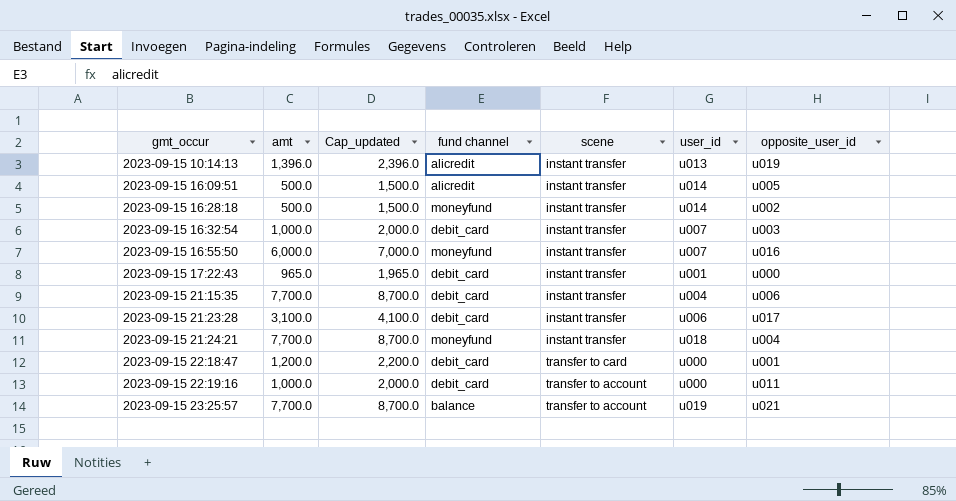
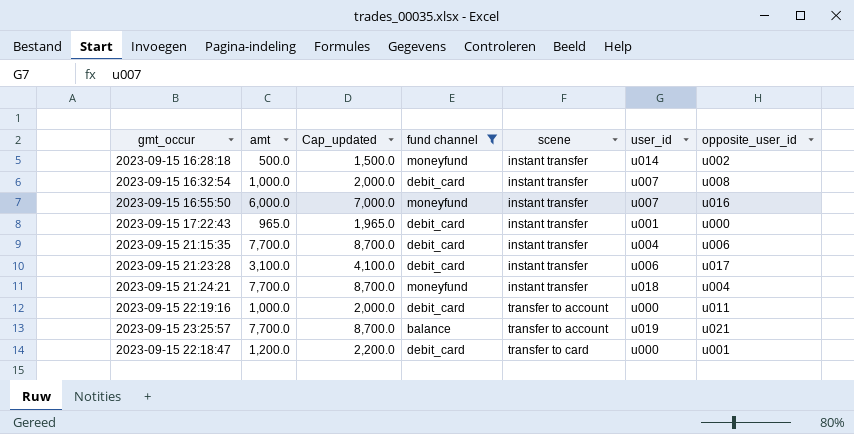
filter: none -> fund channel != alicredit
row order: gmt_occur ascending -> scene ascending
2023-09-15 16:32:54 | opposite_user_id: u003 -> u008

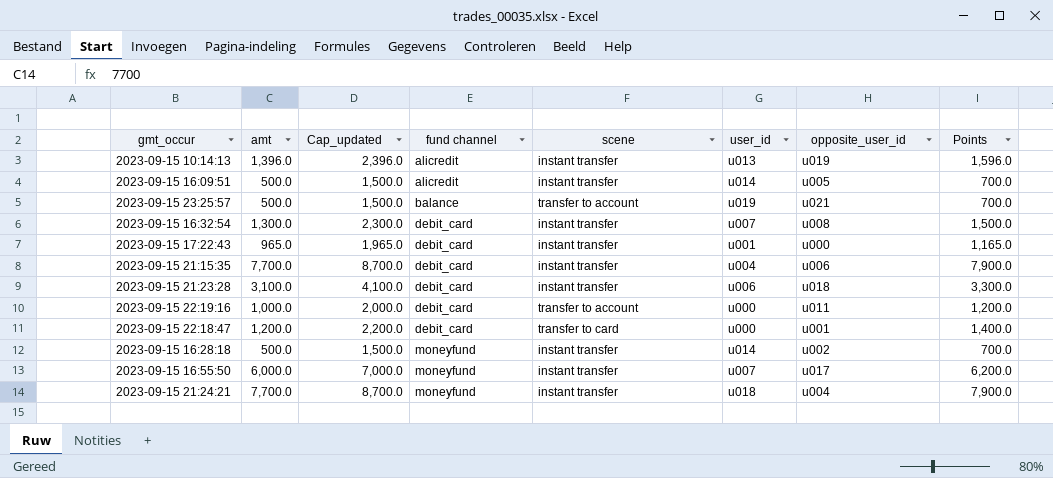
filter: fund channel != alicredit -> none
row order: scene ascending -> fund channel ascending
column Points | formula: none -> [amt] + 200
2023-09-15 23:25:57 | amt: 7,700.0 -> 500.0
2023-09-15 23:25:57 | Cap_updated: 8,700.0 -> 1,500.0
2023-09-15 16:32:54 | amt: 1,000.0 -> 1,300.0
2023-09-15 16:32:54 | Cap_updated: 2,000.0 -> 2,300.0
2023-09-15 21:23:28 | opposite_user_id: u017 -> u018
2023-09-15 16:55:50 | opposite_user_id: u016 -> u017

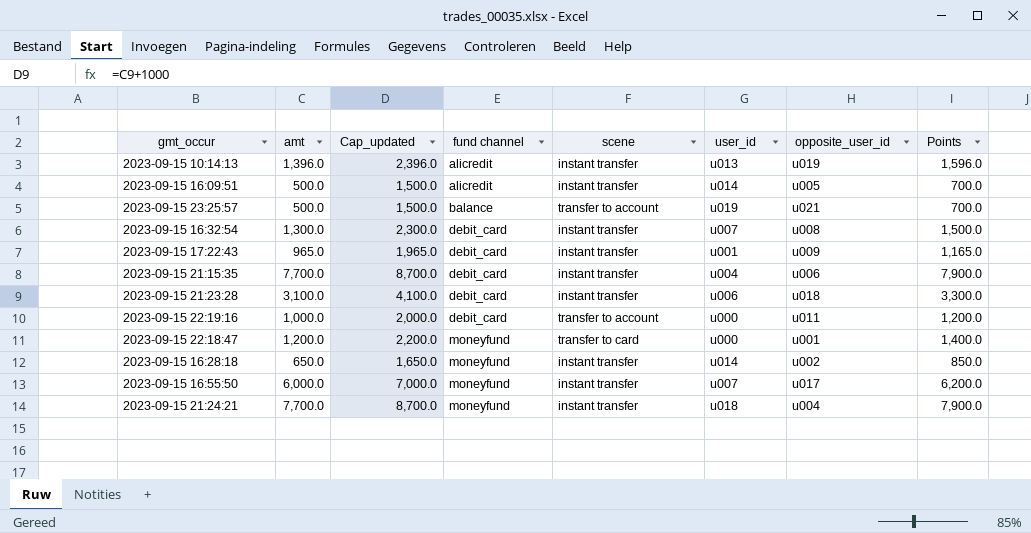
2023-09-15 17:22:43 | opposite_user_id: u000 -> u009
2023-09-15 22:18:47 | fund channel: debit_card -> moneyfund
2023-09-15 16:28:18 | amt: 500.0 -> 650.0
2023-09-15 16:28:18 | Cap_updated: 1,500.0 -> 1,650.0
2023-09-15 16:28:18 | Points: 700.0 -> 850.0

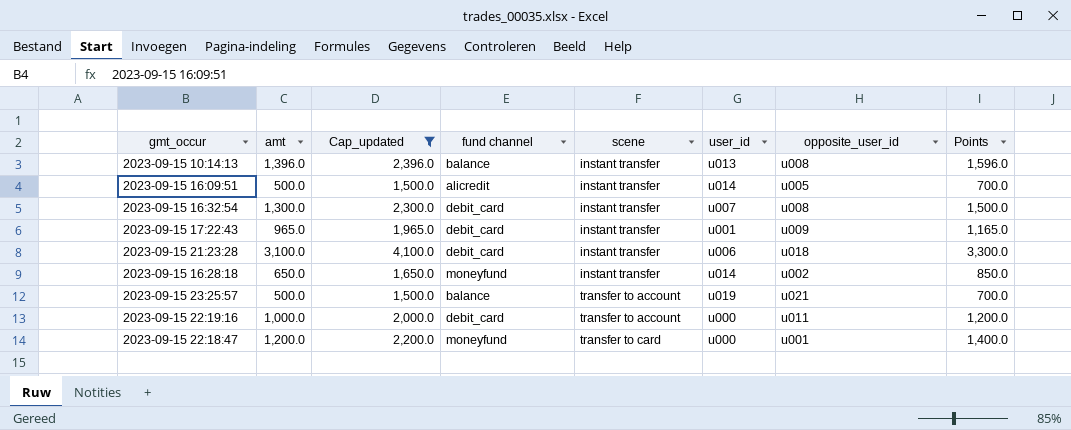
filter: none -> Cap_updated <= 4,100.0
row order: fund channel ascending -> scene ascending
2023-09-15 10:14:13 | fund channel: alicredit -> balance
2023-09-15 10:14:13 | opposite_user_id: u019 -> u008

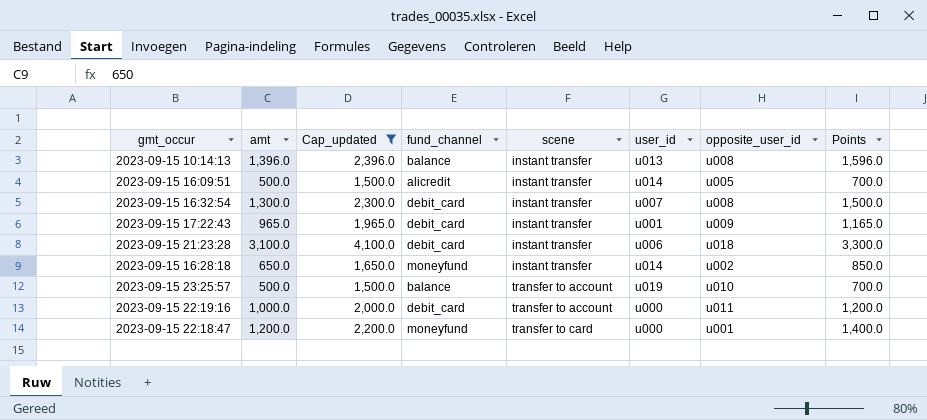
column name: fund channel -> fund_channel
2023-09-15 23:25:57 | opposite_user_id: u021 -> u010

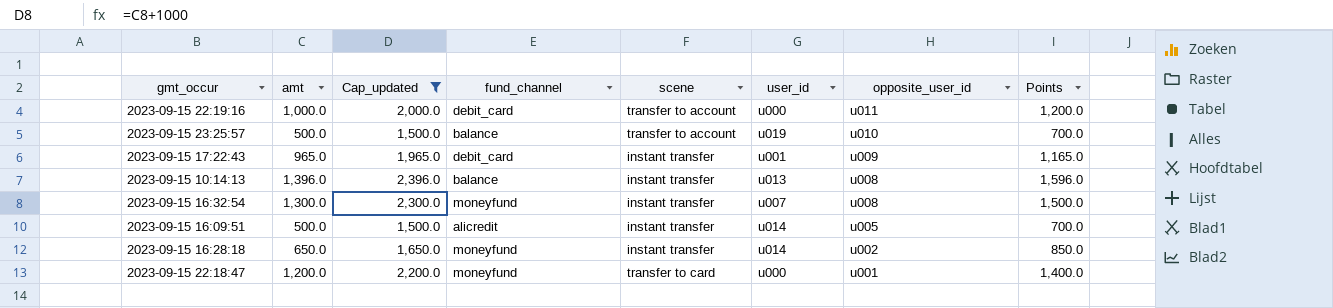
row order: scene ascending -> opposite_user_id descending
row 2023-09-15 21:23:28: 3,100.0 | 4,100.0 | debit_card | instant transfer | u006 | u018 | 3,300.0 -> none
2023-09-15 16:32:54 | fund_channel: debit_card -> moneyfund

